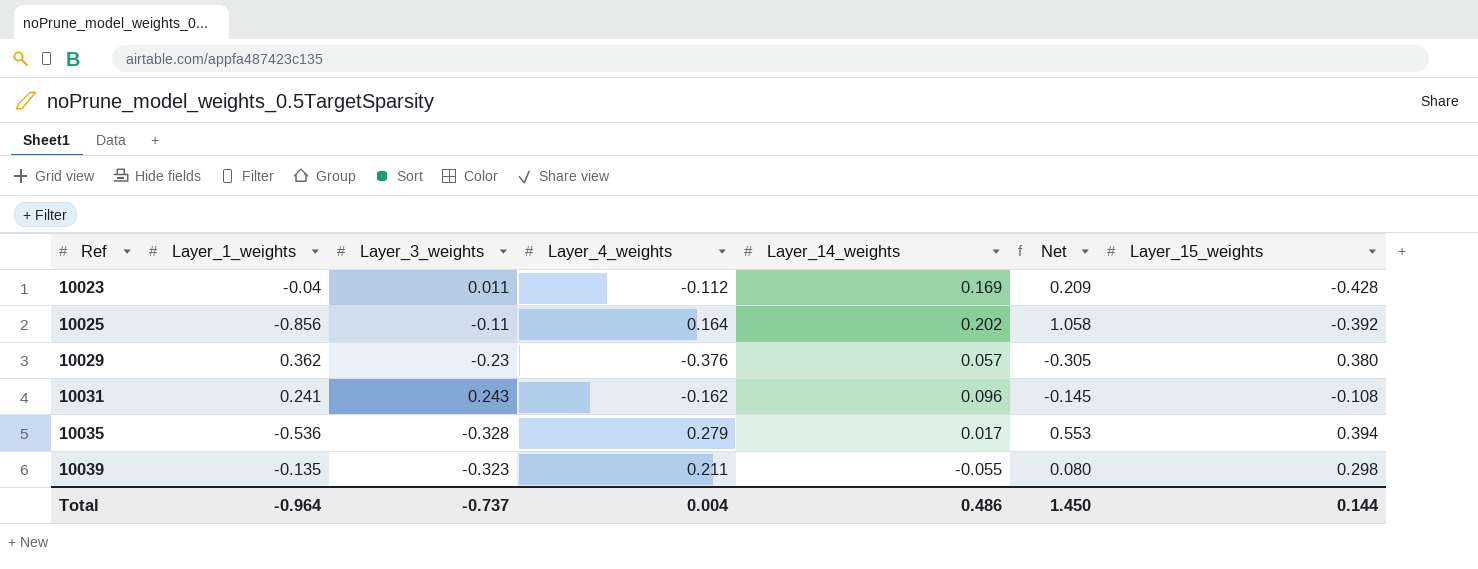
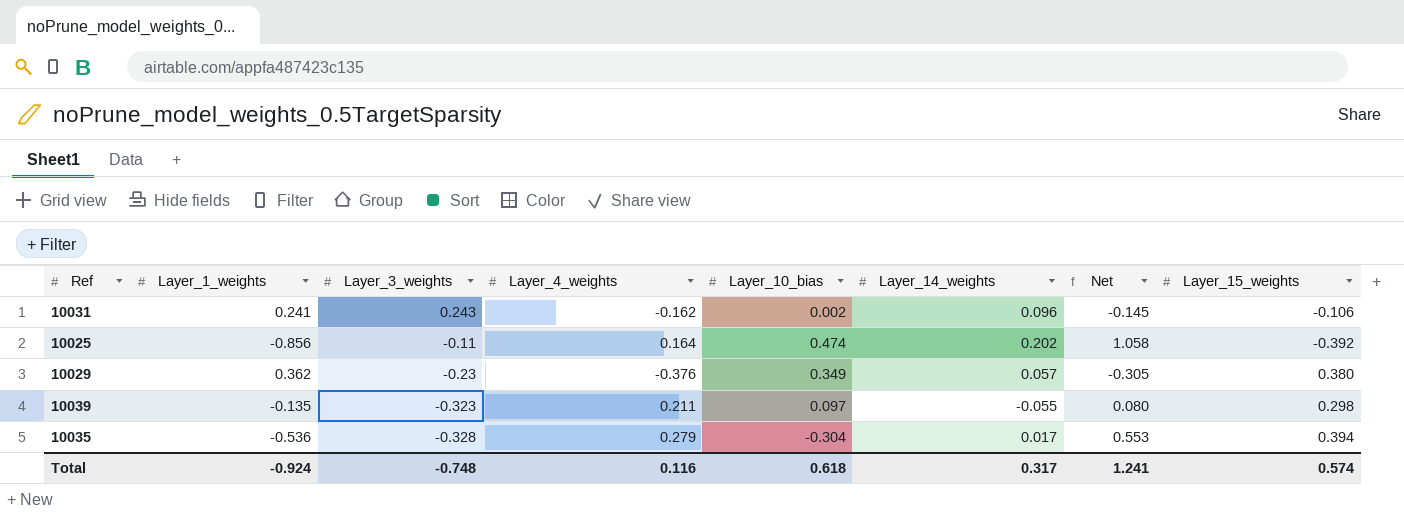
row order: Ref ascending -> Layer_3_weights descending
column Layer_10_bias | position: none -> 5
row 10023: -0.04 | 0.011 | -0.112 | 0.169 | 0.209 | -0.428 -> none
10031 | Layer_15_weights: -0.108 -> -0.106
Total | Layer_1_weights: -0.964 -> -0.924
Total | Layer_3_weights: -0.737 -> -0.748
Total | Layer_4_weights: 0.004 -> 0.116
Total | Layer_14_weights: 0.486 -> 0.317
Total | Net: 1.450 -> 1.241
Total | Layer_15_weights: 0.144 -> 0.574

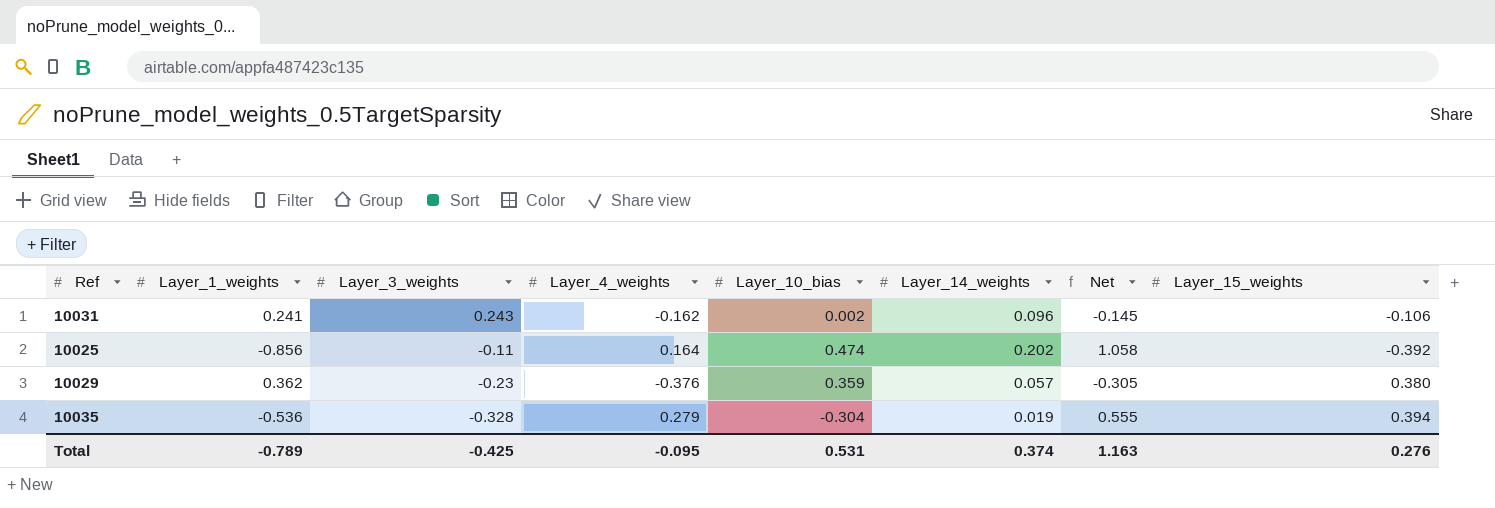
row 10039: -0.135 | -0.323 | 0.211 | 0.097 | -0.055 | 0.080 | 0.298 -> none
10029 | Layer_10_bias: 0.349 -> 0.359
10035 | Layer_14_weights: 0.017 -> 0.019
10035 | Net: 0.553 -> 0.555
Total | Layer_1_weights: -0.924 -> -0.789
Total | Layer_3_weights: -0.748 -> -0.425
Total | Layer_4_weights: 0.116 -> -0.095
Total | Layer_10_bias: 0.618 -> 0.531
Total | Layer_14_weights: 0.317 -> 0.374
Total | Net: 1.241 -> 1.163
Total | Layer_15_weights: 0.574 -> 0.276

